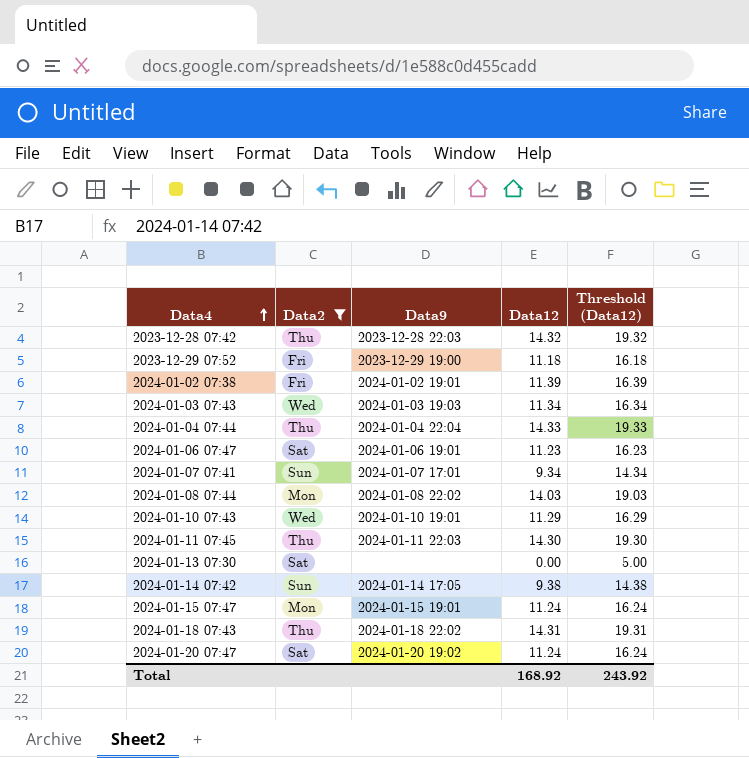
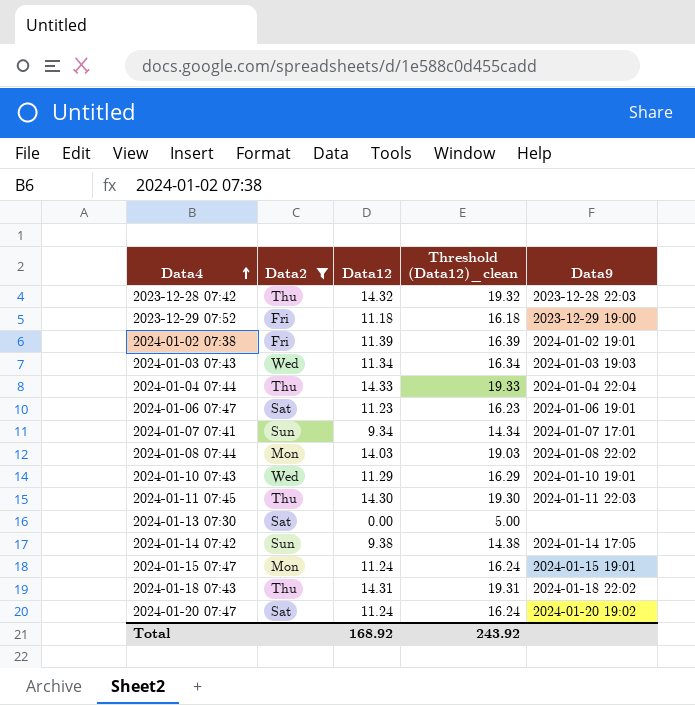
column name: Threshold (Data12) -> Threshold (Data12)_clean
column Data9 | position: 3 -> 5

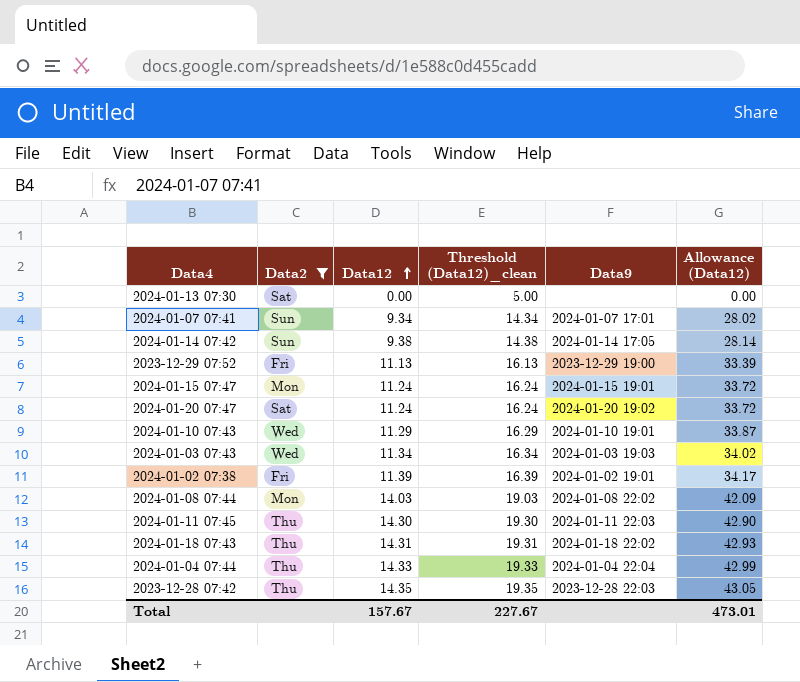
row order: Data4 ascending -> Data12 ascending
column Allowance (Data12) | formula: none -> [Data12] * 3
row 2024-01-06 07:47: Sat | 11.23 | 16.23 | 2024-01-06 19:01 -> none
2023-12-29 07:52 | Data12: 11.18 -> 11.13
2023-12-29 07:52 | Threshold (Data12)_clean: 16.18 -> 16.13
2023-12-28 07:42 | Data12: 14.32 -> 14.35
2023-12-28 07:42 | Threshold (Data12)_clean: 19.32 -> 19.35
Total | Data12: 168.92 -> 157.67
Total | Threshold (Data12)_clean: 243.92 -> 227.67

